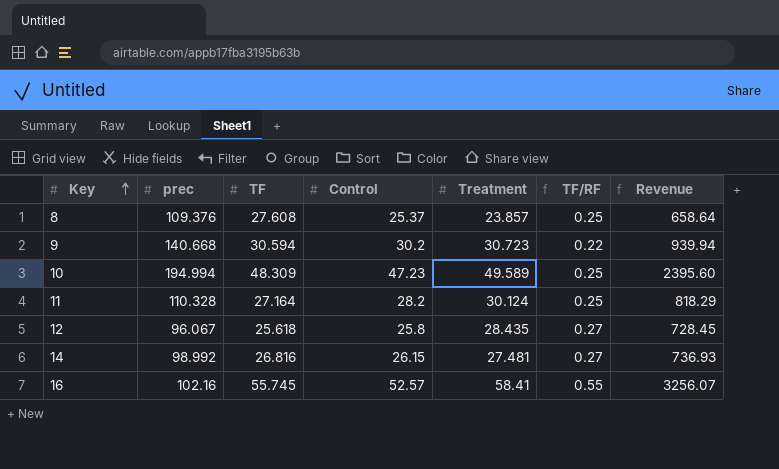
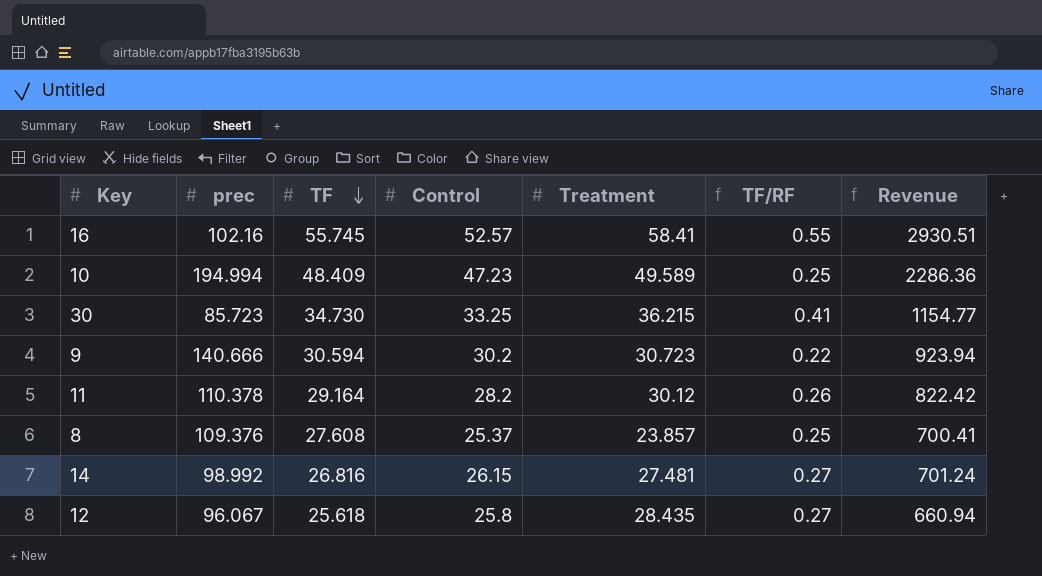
row order: Key ascending -> TF descending
column Revenue | formula: [TF] * [Treatment] -> [TF] * [Control]
10 | TF: 48.309 -> 48.409
row 30: none -> 85.723 | 34.730 | 33.25 | 36.215 | 0.41 | 1154.77
9 | prec: 140.668 -> 140.666
11 | prec: 110.328 -> 110.378
11 | TF: 27.164 -> 29.164
11 | Treatment: 30.124 -> 30.12
11 | TF/RF: 0.25 -> 0.26

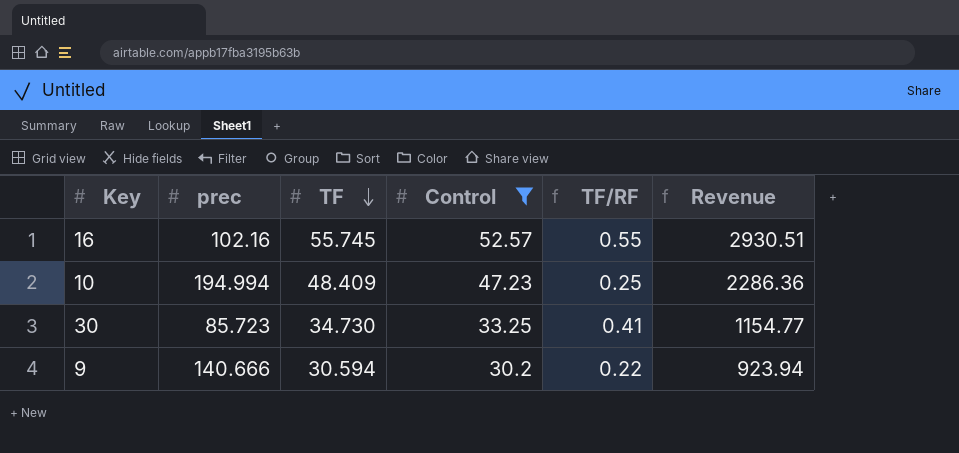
filter: none -> Control >= 30.2
column Treatment | position: 5 -> none

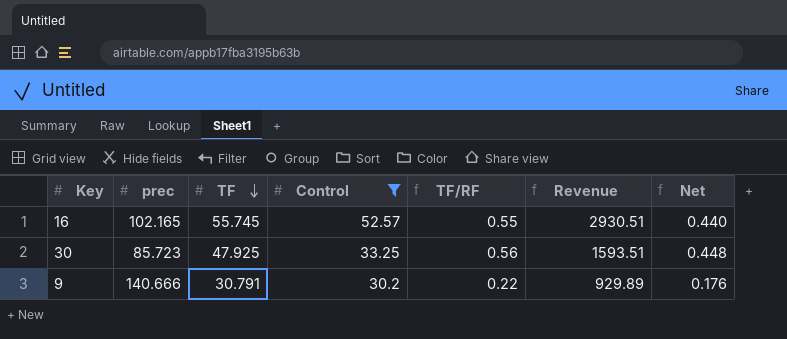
column Net | formula: none -> [TF/RF] * 0.8
row 10: 194.994 | 48.409 | 47.23 | 0.25 | 2286.36 -> none
16 | prec: 102.16 -> 102.165
30 | TF: 34.730 -> 47.925
30 | TF/RF: 0.41 -> 0.56
30 | Revenue: 1154.77 -> 1593.51
9 | TF: 30.594 -> 30.791
9 | Revenue: 923.94 -> 929.89

